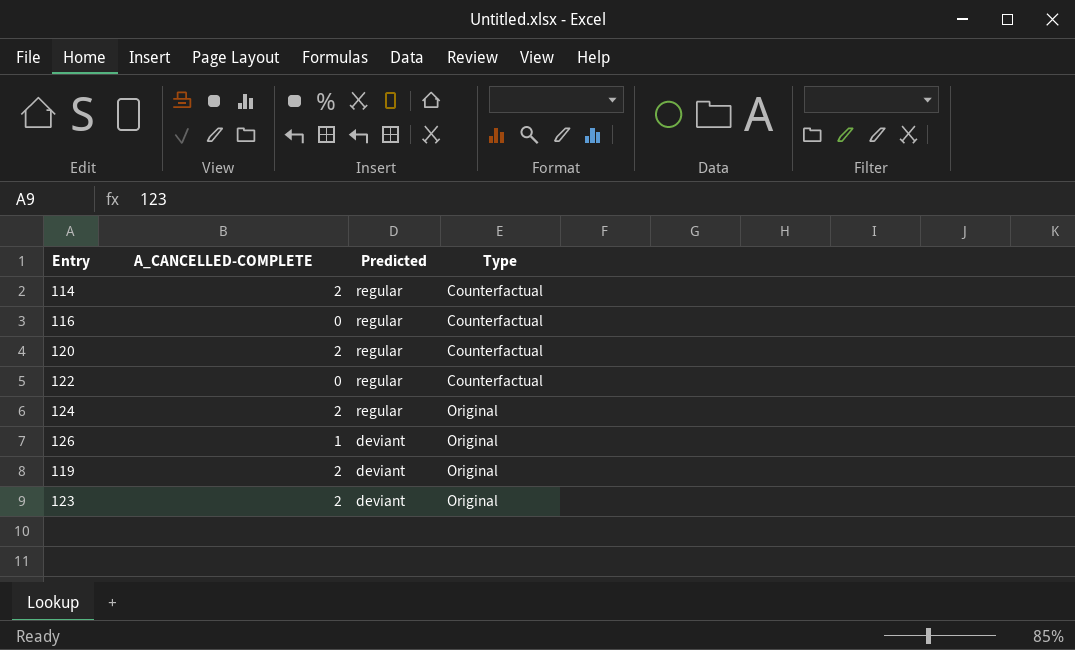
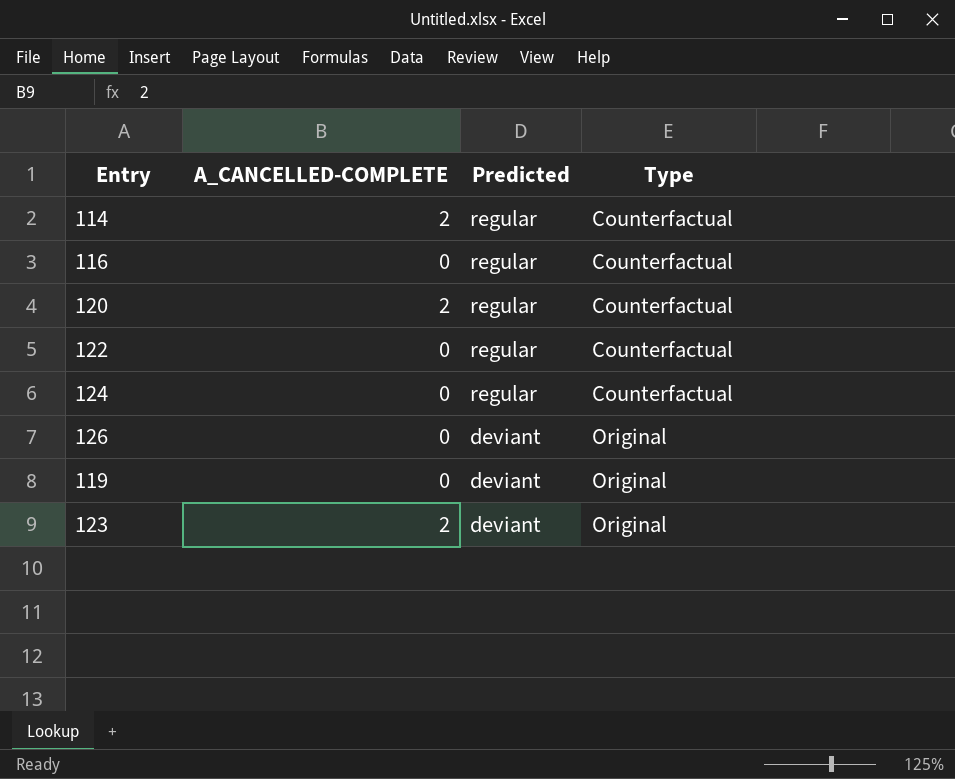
124 | A_CANCELLED-COMPLETE: 2 -> 0
124 | Type: Original -> Counterfactual
126 | A_CANCELLED-COMPLETE: 1 -> 0
119 | A_CANCELLED-COMPLETE: 2 -> 0

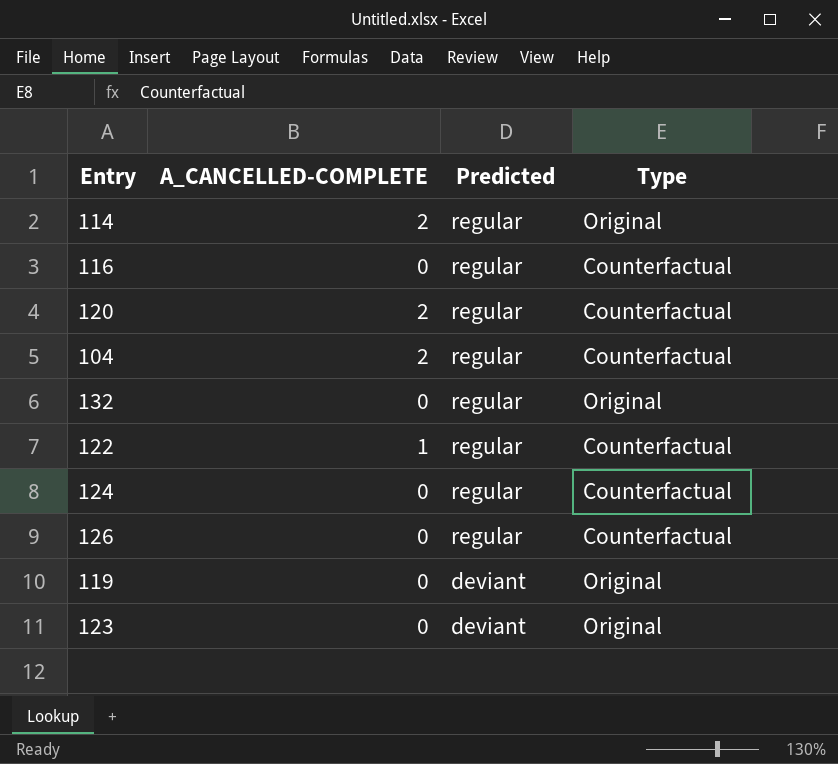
114 | Type: Counterfactual -> Original
row 104: none -> 2 | regular | Counterfactual
row 132: none -> 0 | regular | Original
122 | A_CANCELLED-COMPLETE: 0 -> 1
126 | Predicted: deviant -> regular
126 | Type: Original -> Counterfactual
123 | A_CANCELLED-COMPLETE: 2 -> 0

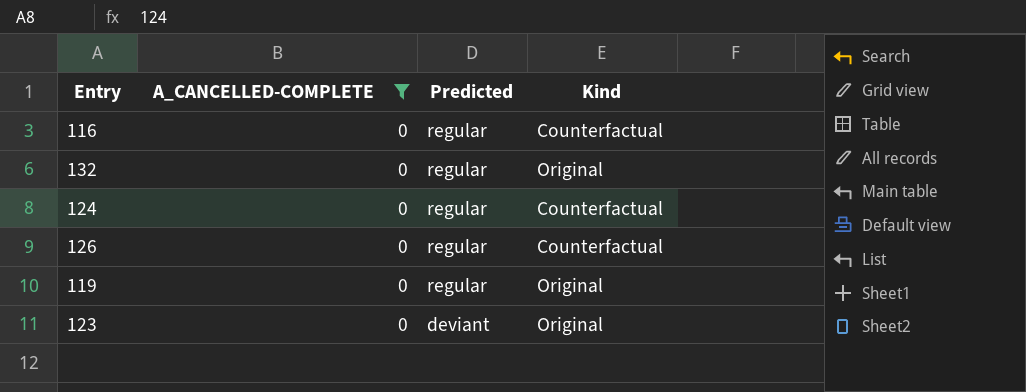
filter: none -> A_CANCELLED-COMPLETE = 0
column name: Type -> Kind
119 | Predicted: deviant -> regular

